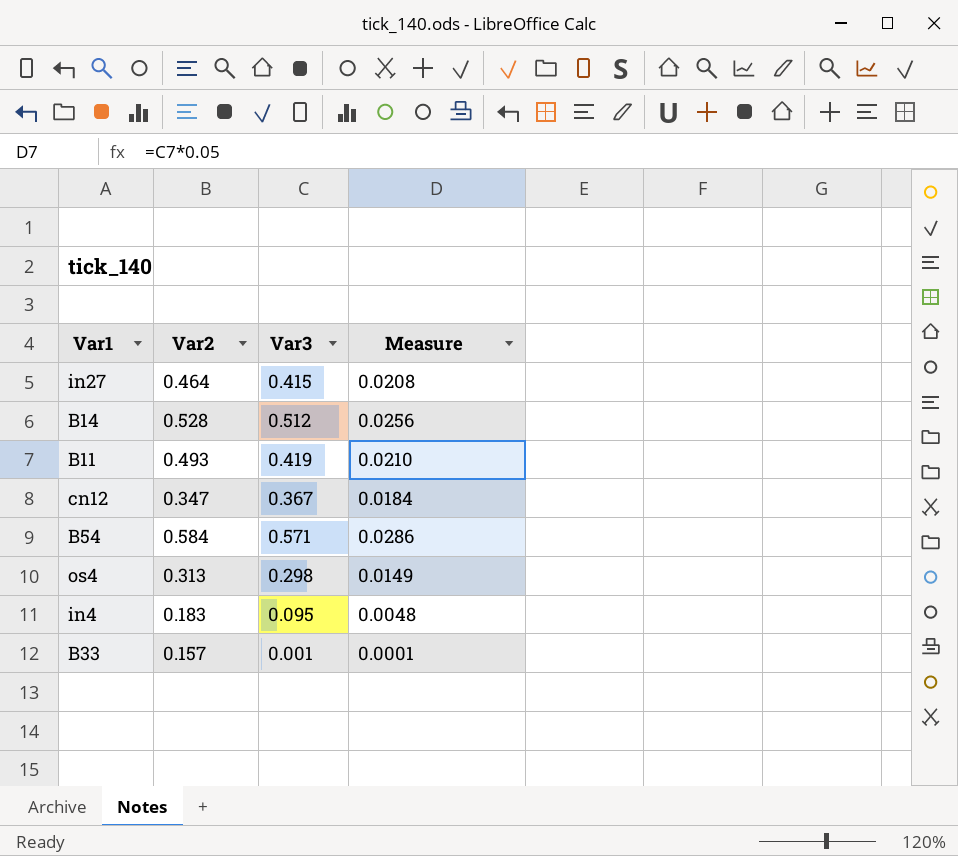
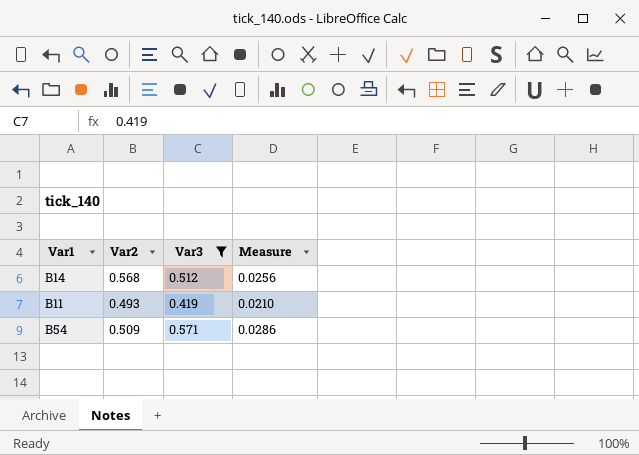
filter: none -> Var3 >= 0.419
B14 | Var2: 0.528 -> 0.568
B54 | Var2: 0.584 -> 0.509

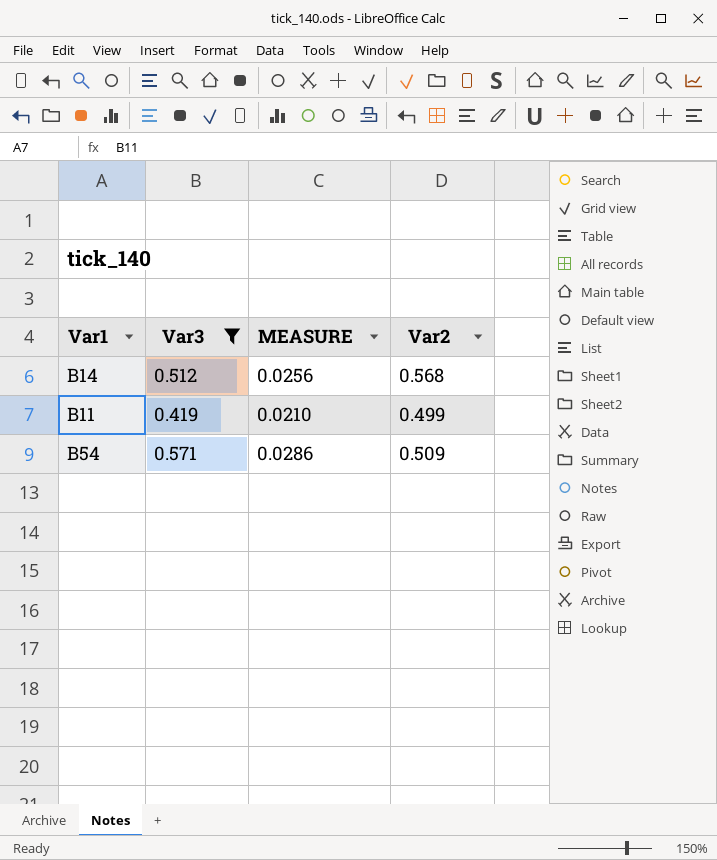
column name: Measure -> MEASURE
column Var2 | position: 2 -> 4
B11 | Var2: 0.493 -> 0.499

